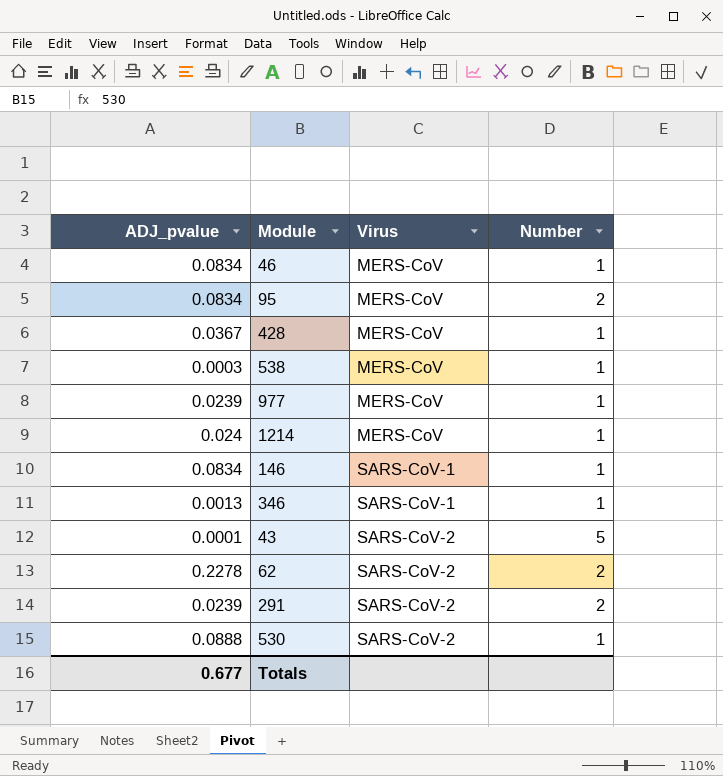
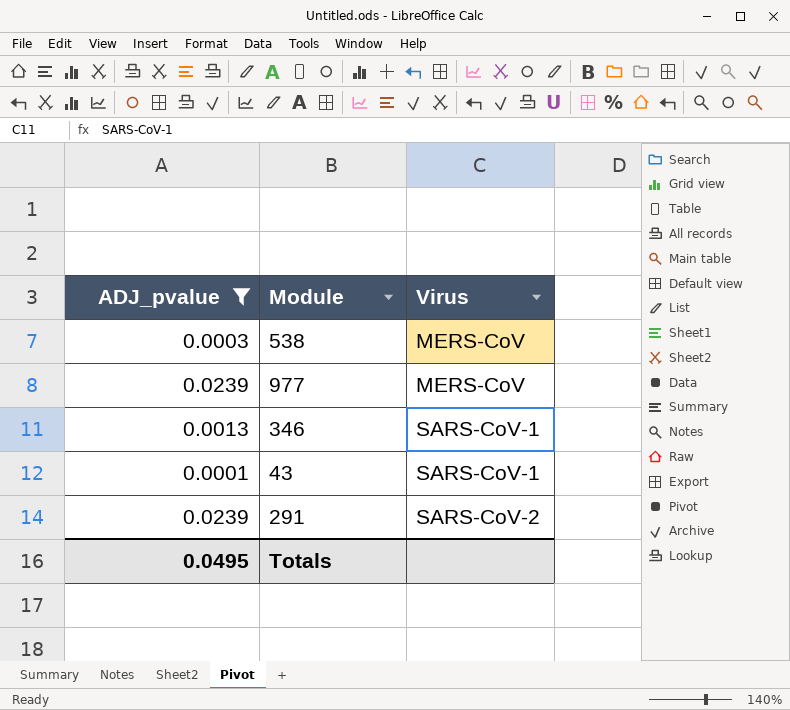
filter: none -> ADJ_pvalue <= 0.0239
column Number | position: 4 -> none
43 | Virus: SARS-CoV-2 -> SARS-CoV-1
Totals | ADJ_pvalue: 0.677 -> 0.0495

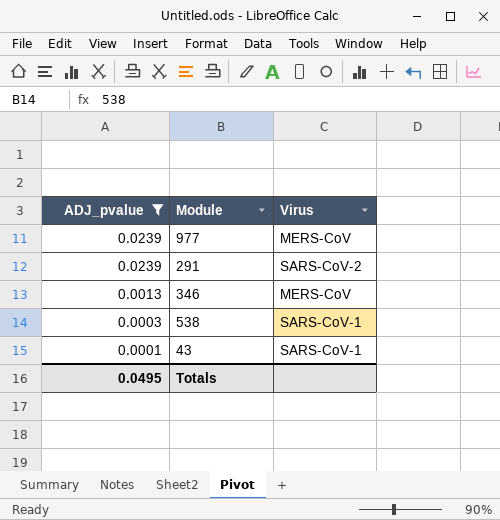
row order: Virus ascending -> ADJ_pvalue descending
346 | Virus: SARS-CoV-1 -> MERS-CoV
538 | Virus: MERS-CoV -> SARS-CoV-1

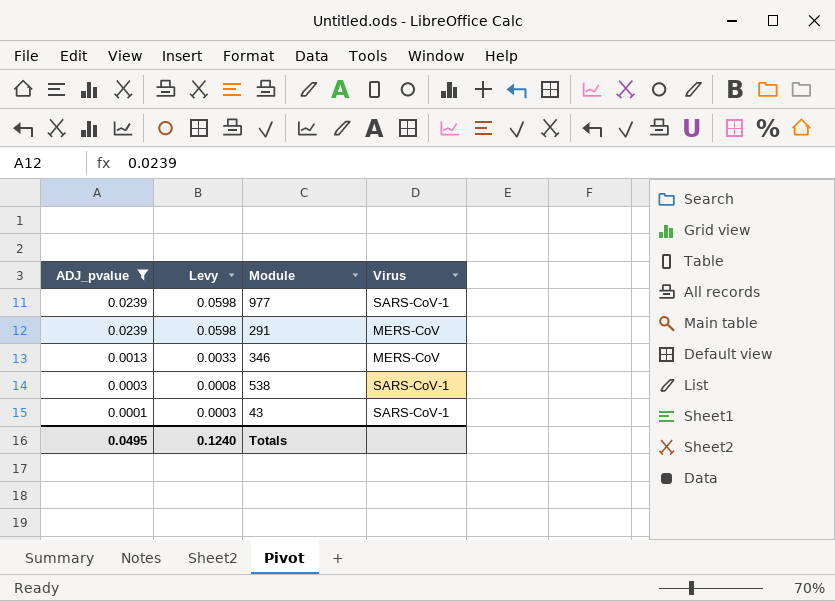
column Levy | formula: none -> [ADJ_pvalue] * 2.5
977 | Virus: MERS-CoV -> SARS-CoV-1
291 | Virus: SARS-CoV-2 -> MERS-CoV

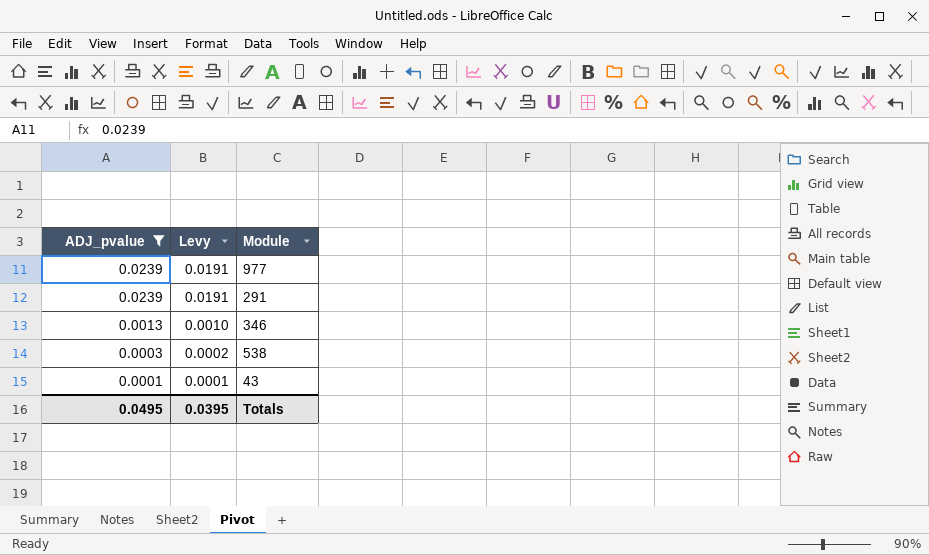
column Virus | position: 4 -> none
column Levy | formula: [ADJ_pvalue] * 2.5 -> [ADJ_pvalue] * 0.8
Totals | Levy: 0.1240 -> 0.0395

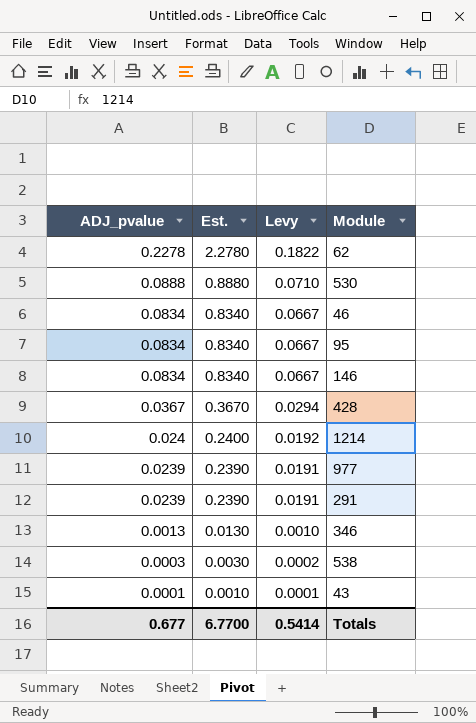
filter: ADJ_pvalue <= 0.0239 -> none
column Est. | formula: none -> [ADJ_pvalue] * 10
Totals | ADJ_pvalue: 0.0495 -> 0.677
Totals | Levy: 0.0395 -> 0.5414

